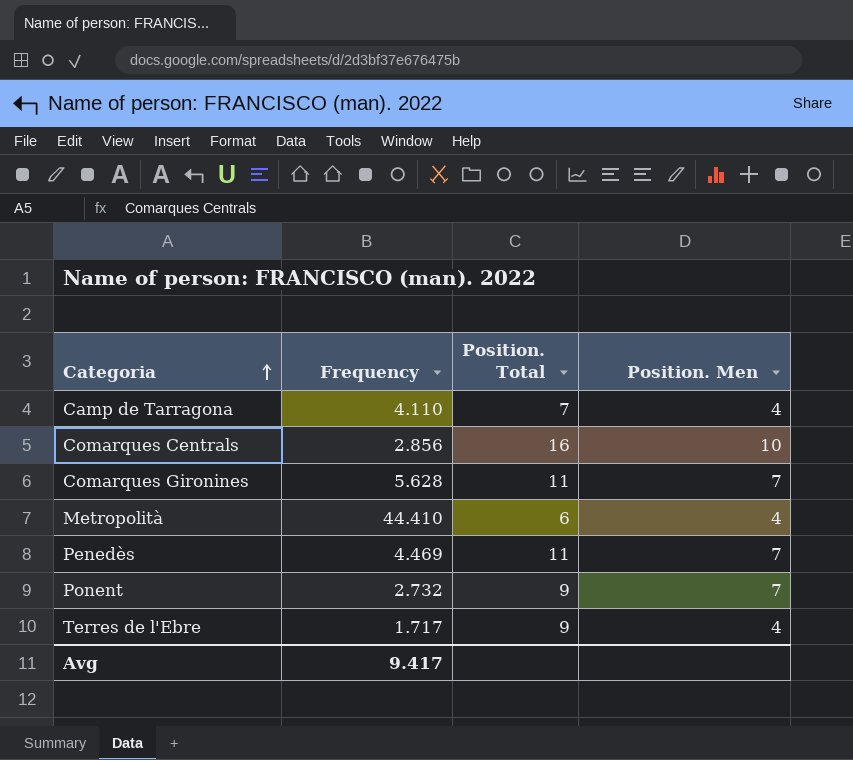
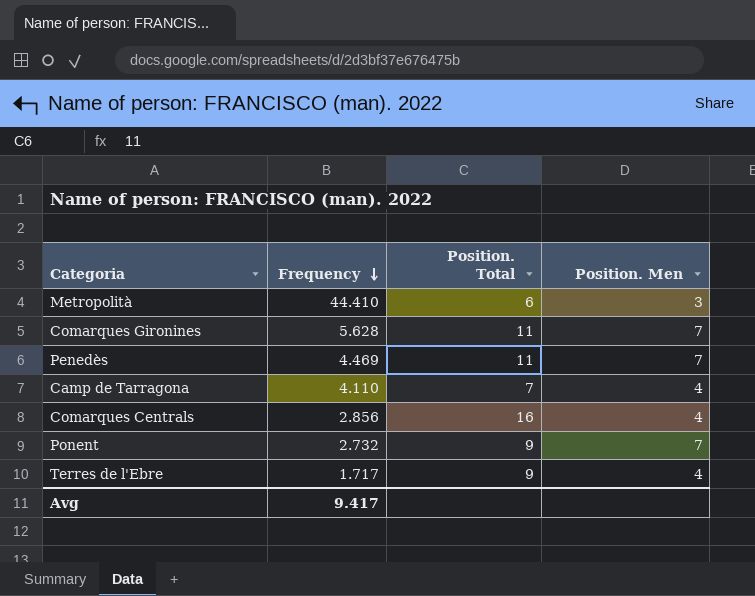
row order: Categoria ascending -> Frequency descending
Metropolità | Position. Men: 4 -> 3
Comarques Centrals | Position. Men: 10 -> 4

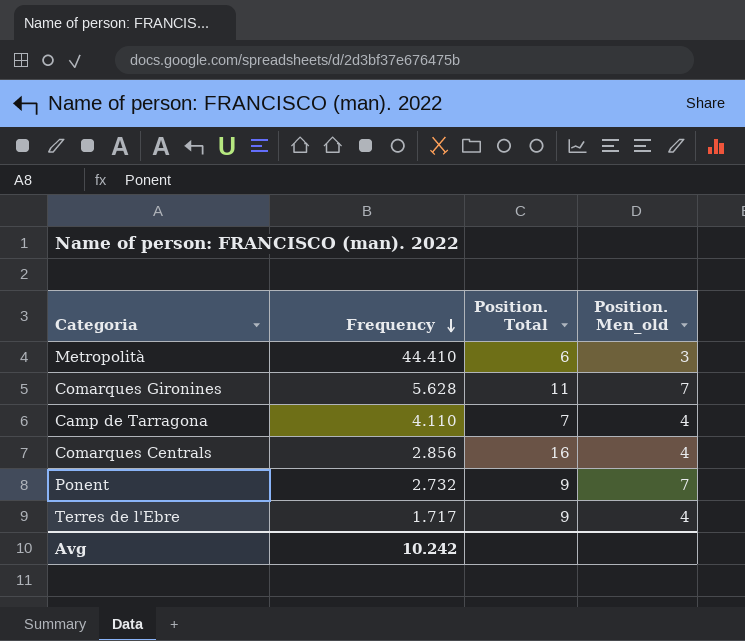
column name: Position. Men -> Position. Men_old
row Penedès: 4.469 | 11 | 7 -> none
Avg | Frequency: 9.417 -> 10.242

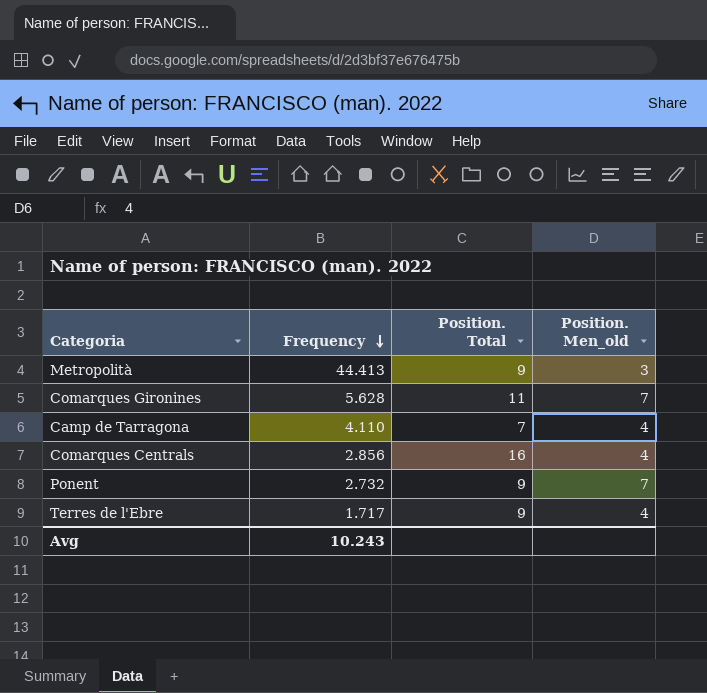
Metropolità | Frequency: 44.410 -> 44.413
Metropolità | Position. Total: 6 -> 9
Avg | Frequency: 10.242 -> 10.243

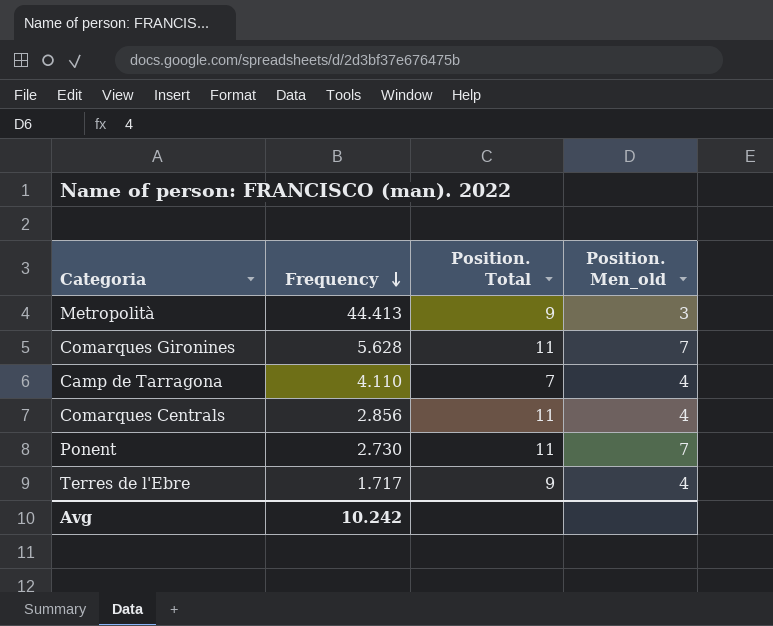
Comarques Centrals | Position. Total: 16 -> 11
Ponent | Frequency: 2.732 -> 2.730
Ponent | Position. Total: 9 -> 11
Avg | Frequency: 10.243 -> 10.242

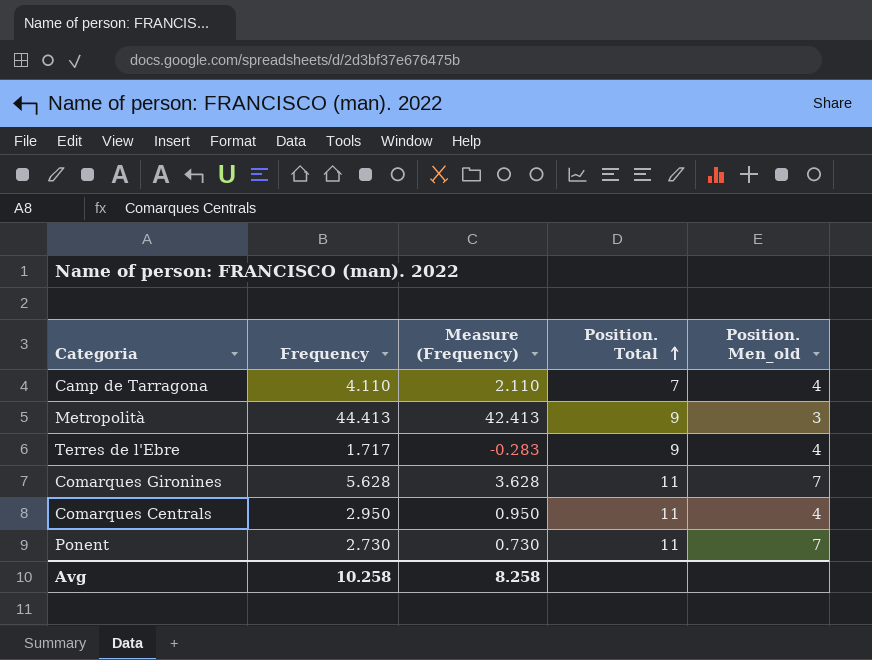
row order: Frequency descending -> Position. Total ascending
column Measure (Frequency) | formula: none -> [Frequency] - 2
Comarques Centrals | Frequency: 2.856 -> 2.950
Avg | Frequency: 10.242 -> 10.258

